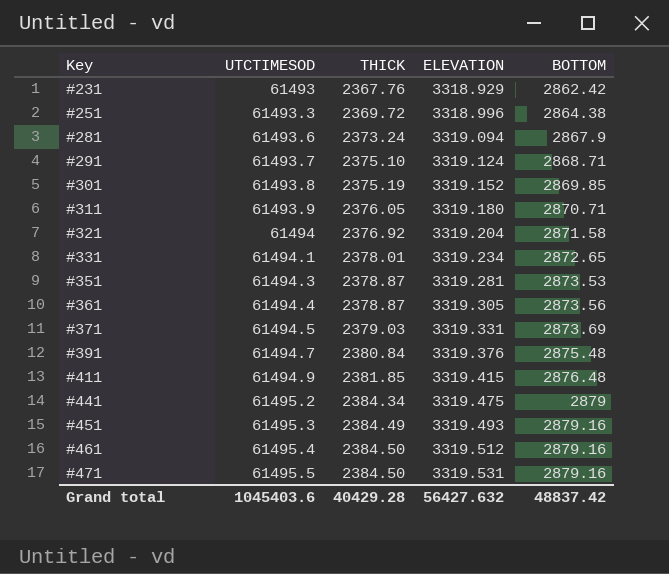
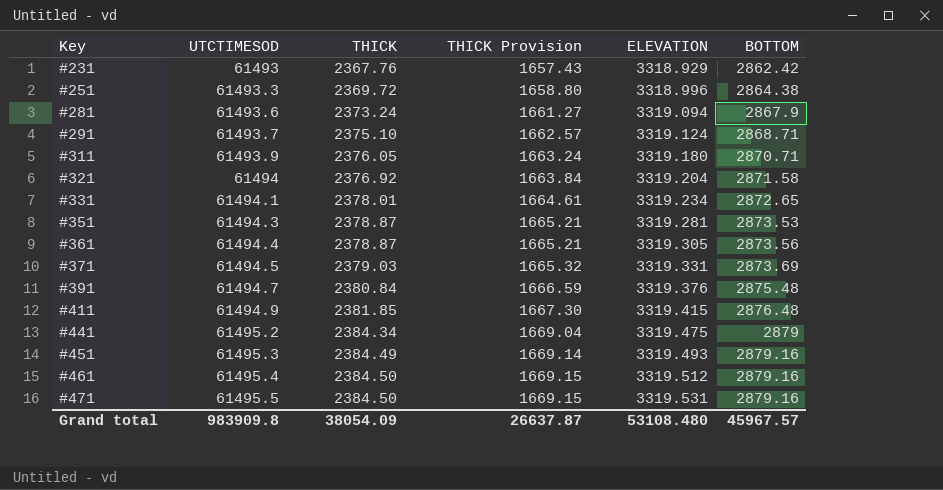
column THICK Provision | formula: none -> [THICK] * 0.7
row #301: 61493.8 | 2375.19 | 3319.152 | 2869.85 -> none
Grand total | UTCTIMESOD: 1045403.6 -> 983909.8
Grand total | THICK: 40429.28 -> 38054.09
Grand total | ELEVATION: 56427.632 -> 53108.480
Grand total | BOTTOM: 48837.42 -> 45967.57

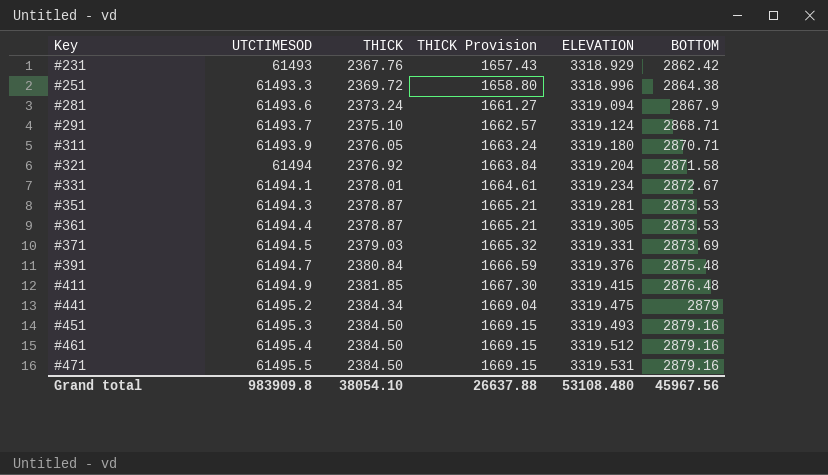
#331 | BOTTOM: 2872.65 -> 2872.67
#361 | BOTTOM: 2873.56 -> 2873.53
#451 | THICK: 2384.49 -> 2384.50
#451 | THICK Provision: 1669.14 -> 1669.15
Grand total | THICK: 38054.09 -> 38054.10
Grand total | THICK Provision: 26637.87 -> 26637.88
Grand total | BOTTOM: 45967.57 -> 45967.56

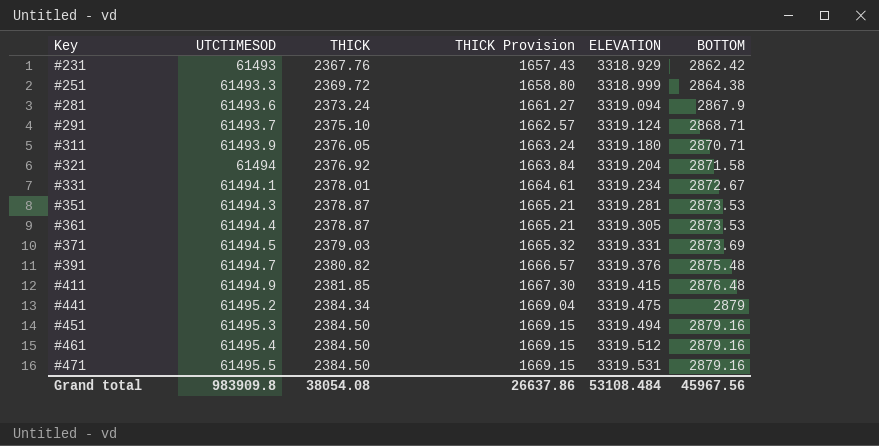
#251 | ELEVATION: 3318.996 -> 3318.999
#391 | THICK: 2380.84 -> 2380.82
#391 | THICK Provision: 1666.59 -> 1666.57
#451 | ELEVATION: 3319.493 -> 3319.494
Grand total | THICK: 38054.10 -> 38054.08
Grand total | THICK Provision: 26637.88 -> 26637.86
Grand total | ELEVATION: 53108.480 -> 53108.484

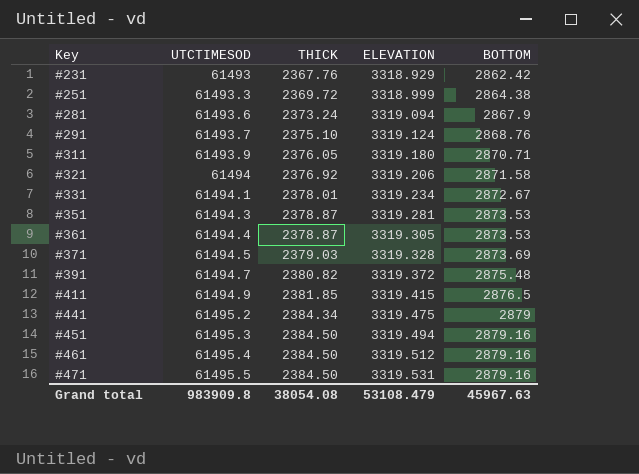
column THICK Provision | formula: [THICK] * 0.7 -> none
#291 | BOTTOM: 2868.71 -> 2868.76
#321 | ELEVATION: 3319.204 -> 3319.206
#371 | ELEVATION: 3319.331 -> 3319.328
#391 | ELEVATION: 3319.376 -> 3319.372
#411 | BOTTOM: 2876.48 -> 2876.5
Grand total | ELEVATION: 53108.484 -> 53108.479
Grand total | BOTTOM: 45967.56 -> 45967.63

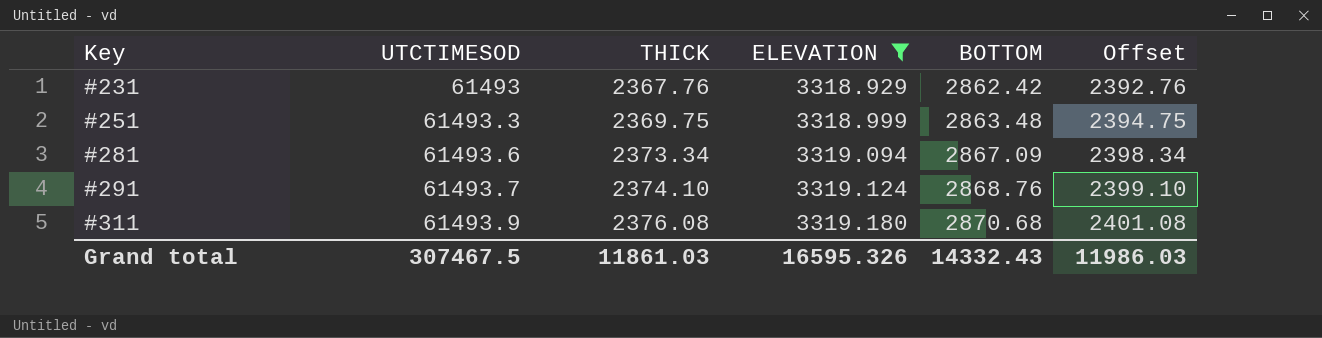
filter: none -> ELEVATION <= 3319.180
column Offset | formula: none -> [THICK] + 25
#251 | THICK: 2369.72 -> 2369.75
#251 | BOTTOM: 2864.38 -> 2863.48
#281 | THICK: 2373.24 -> 2373.34
#281 | BOTTOM: 2867.9 -> 2867.09
#291 | THICK: 2375.10 -> 2374.10
#311 | THICK: 2376.05 -> 2376.08
#311 | BOTTOM: 2870.71 -> 2870.68
Grand total | UTCTIMESOD: 983909.8 -> 307467.5
Grand total | THICK: 38054.08 -> 11861.03
Grand total | ELEVATION: 53108.479 -> 16595.326
Grand total | BOTTOM: 45967.63 -> 14332.43

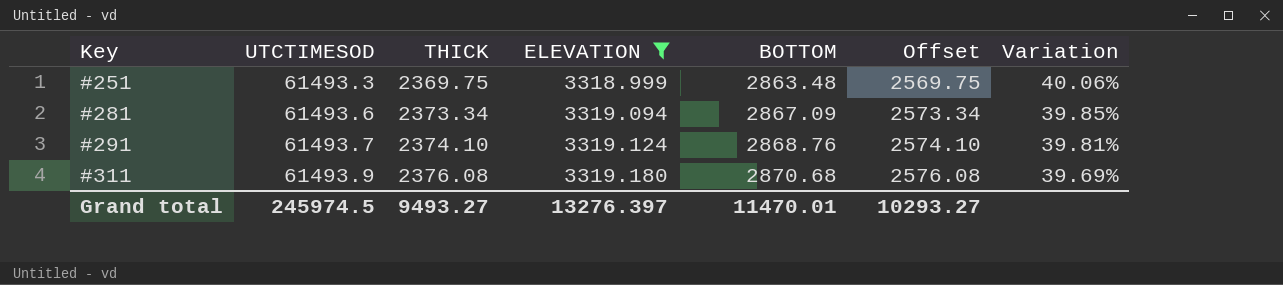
column Offset | formula: [THICK] + 25 -> [THICK] + 200
column Variation | formula: none -> ([ELEVATION] - [THICK]) / [THICK]
row #231: 61493 | 2367.76 | 3318.929 | 2862.42 | 2392.76 -> none
Grand total | UTCTIMESOD: 307467.5 -> 245974.5
Grand total | THICK: 11861.03 -> 9493.27
Grand total | ELEVATION: 16595.326 -> 13276.397
Grand total | BOTTOM: 14332.43 -> 11470.01
Grand total | Offset: 11986.03 -> 10293.27

